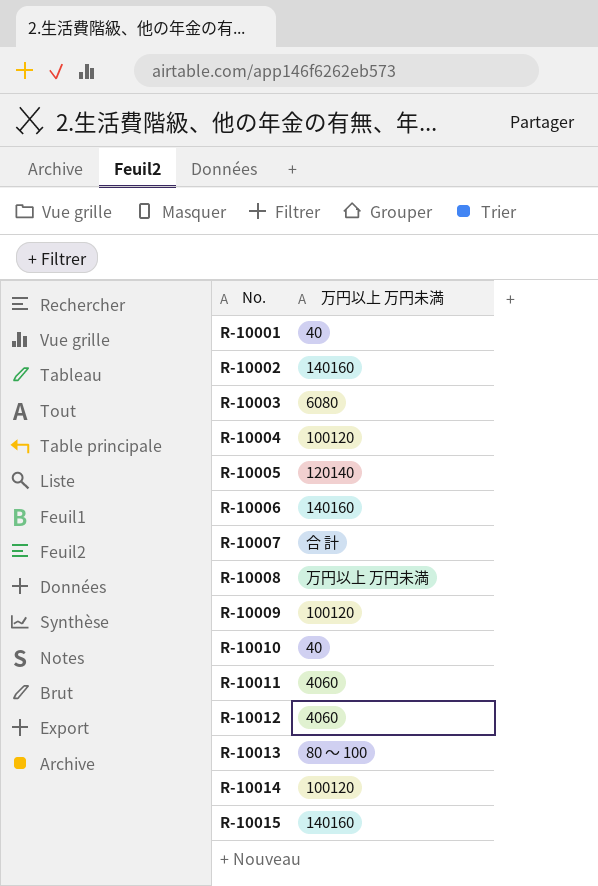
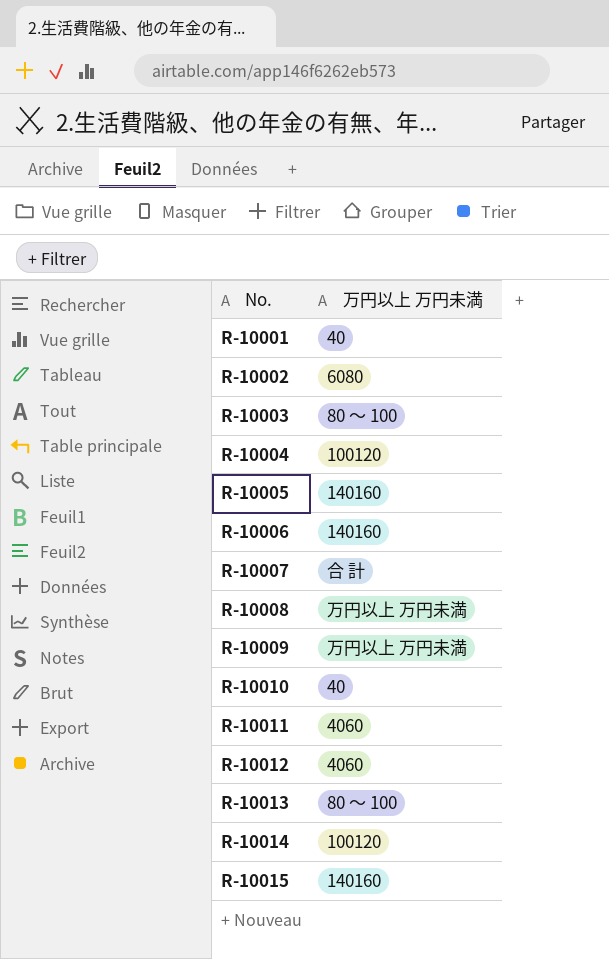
R-10002 | 万円以上 万円未満: 140160 -> 6080
R-10003 | 万円以上 万円未満: 6080 -> 80 ～ 100
R-10005 | 万円以上 万円未満: 120140 -> 140160
R-10009 | 万円以上 万円未満: 100120 -> 万円以上 万円未満

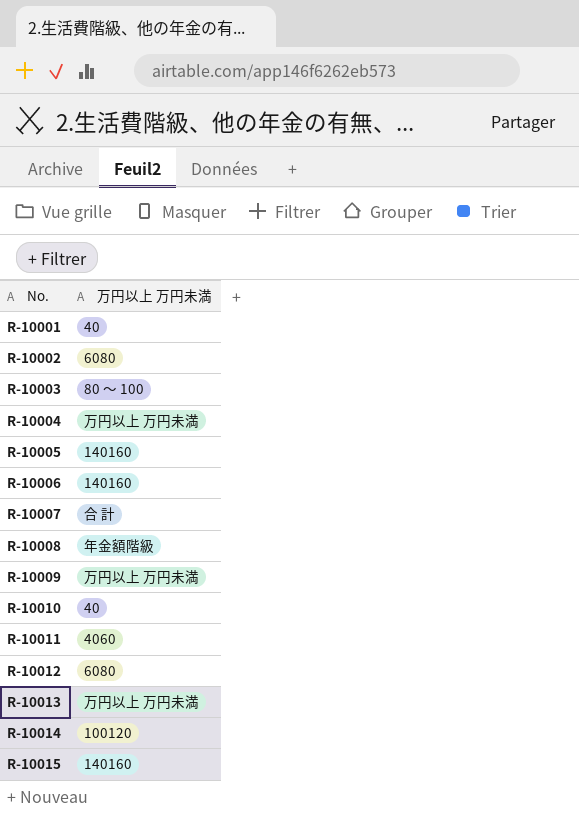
R-10004 | 万円以上 万円未満: 100120 -> 万円以上 万円未満
R-10008 | 万円以上 万円未満: 万円以上 万円未満 -> 年金額階級
R-10012 | 万円以上 万円未満: 4060 -> 6080
R-10013 | 万円以上 万円未満: 80 ～ 100 -> 万円以上 万円未満

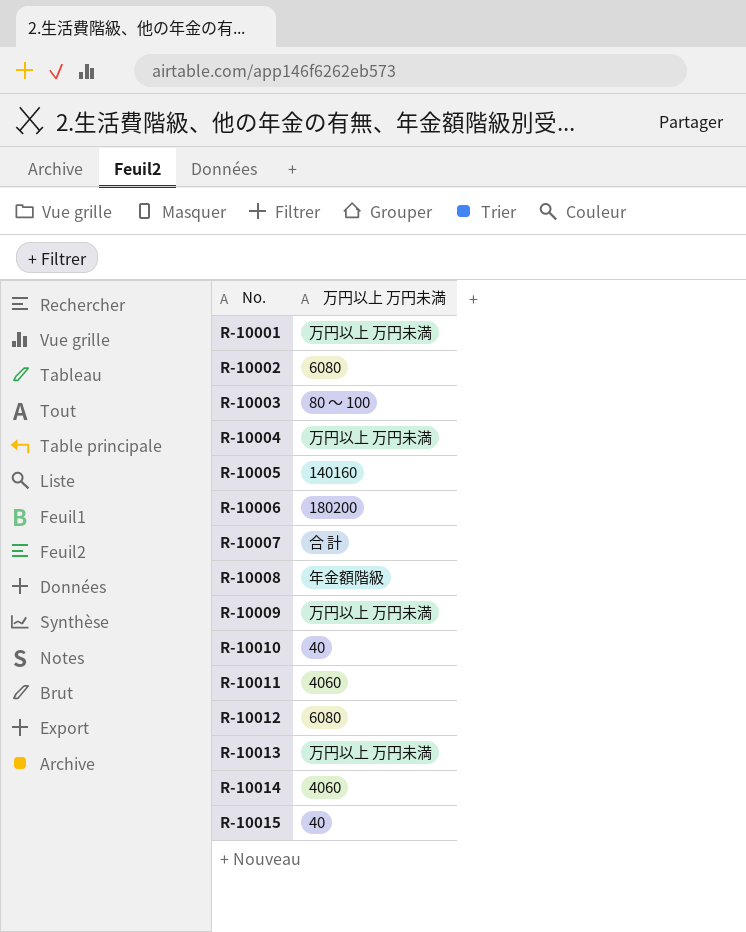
R-10001 | 万円以上 万円未満: 40 -> 万円以上 万円未満
R-10006 | 万円以上 万円未満: 140160 -> 180200
R-10014 | 万円以上 万円未満: 100120 -> 4060
R-10015 | 万円以上 万円未満: 140160 -> 40

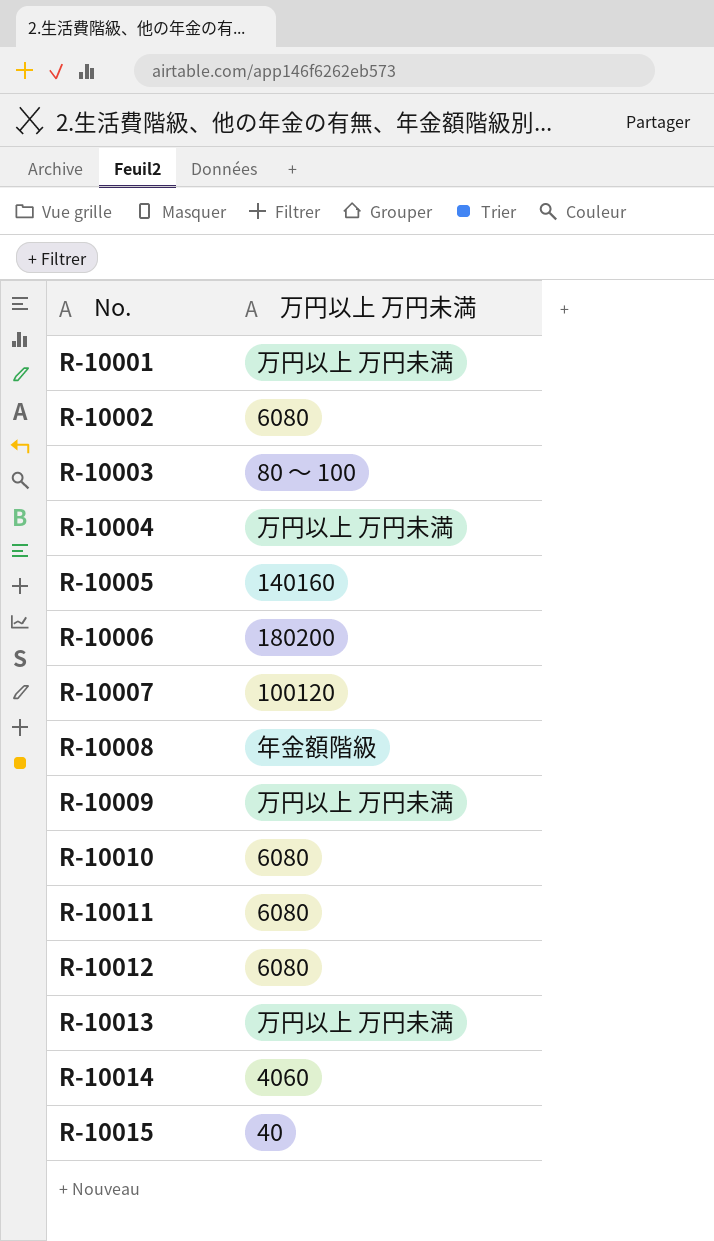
R-10007 | 万円以上 万円未満: 合 計 -> 100120
R-10010 | 万円以上 万円未満: 40 -> 6080
R-10011 | 万円以上 万円未満: 4060 -> 6080

